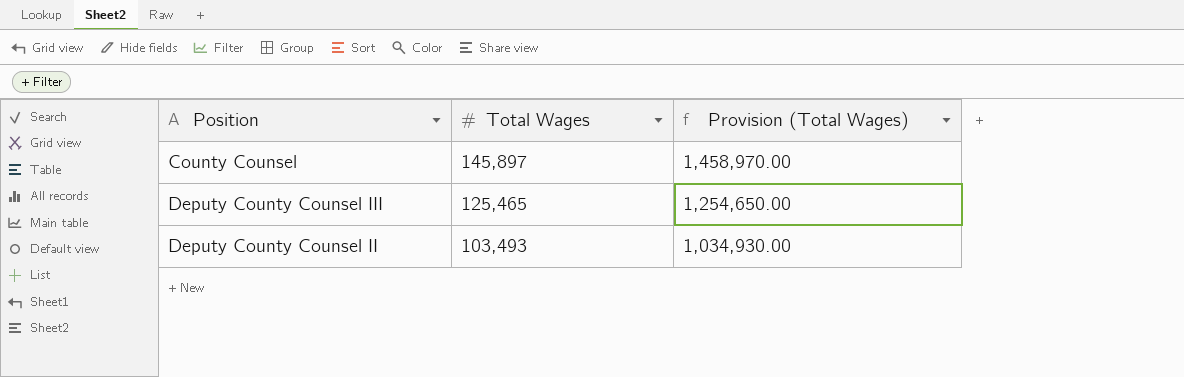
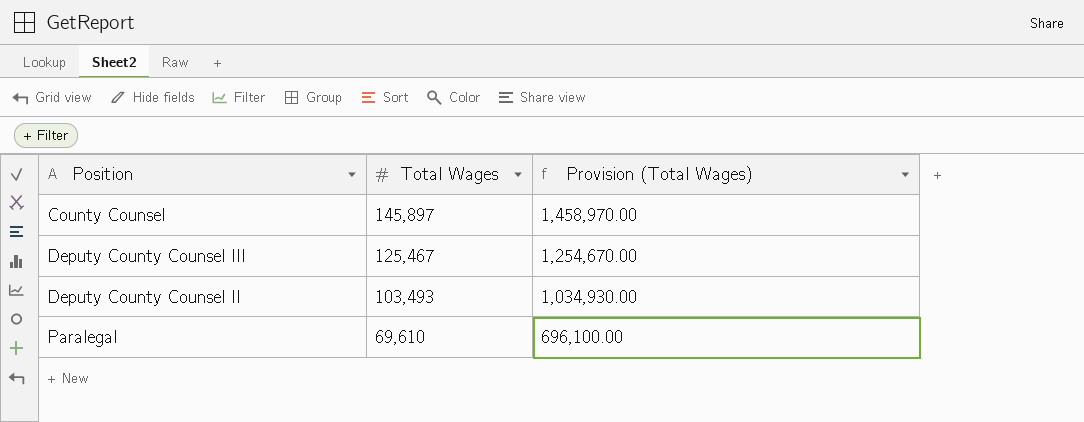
Deputy County Counsel III | Total Wages: 125,465 -> 125,467
Deputy County Counsel III | Provision (Total Wages): 1,254,650.00 -> 1,254,670.00
row Paralegal: none -> 69,610 | 696,100.00

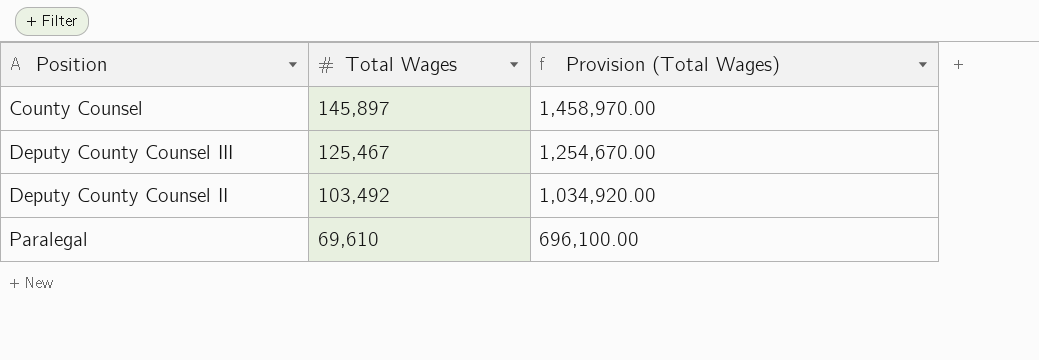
Deputy County Counsel II | Total Wages: 103,493 -> 103,492
Deputy County Counsel II | Provision (Total Wages): 1,034,930.00 -> 1,034,920.00

